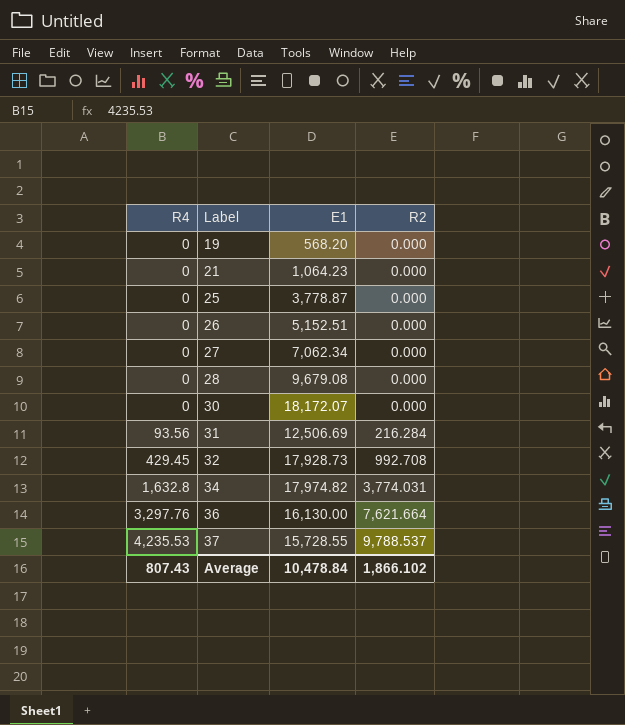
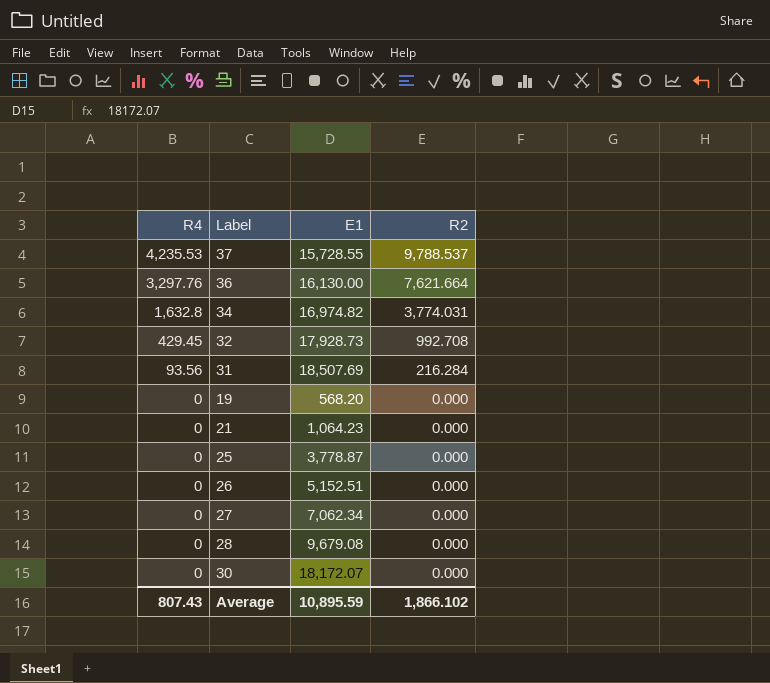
row order: R4 ascending -> R4 descending
34 | E1: 17,974.82 -> 16,974.82
31 | E1: 12,506.69 -> 18,507.69
Average | E1: 10,478.84 -> 10,895.59

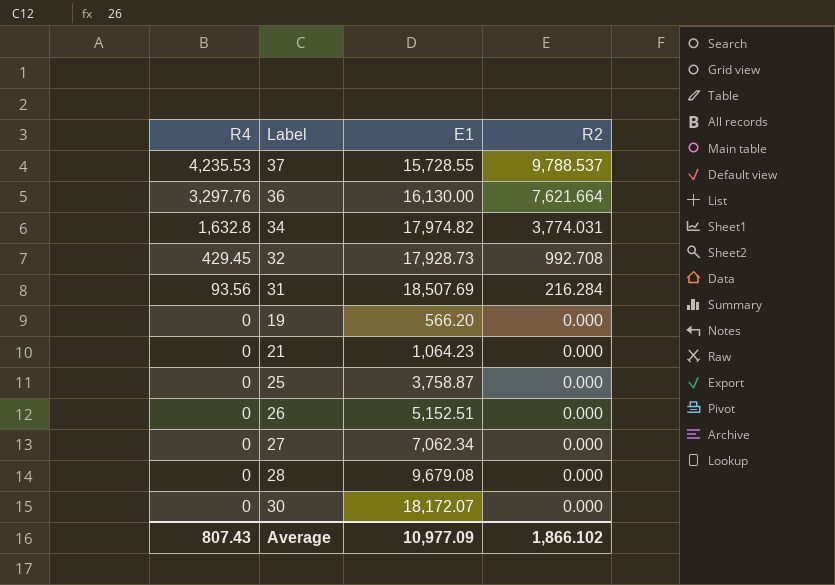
34 | E1: 16,974.82 -> 17,974.82
19 | E1: 568.20 -> 566.20
25 | E1: 3,778.87 -> 3,758.87
Average | E1: 10,895.59 -> 10,977.09

